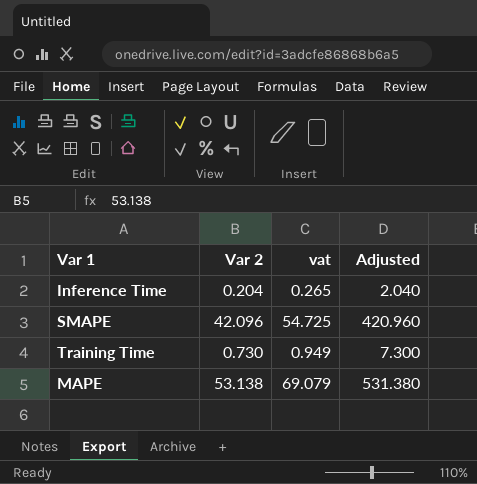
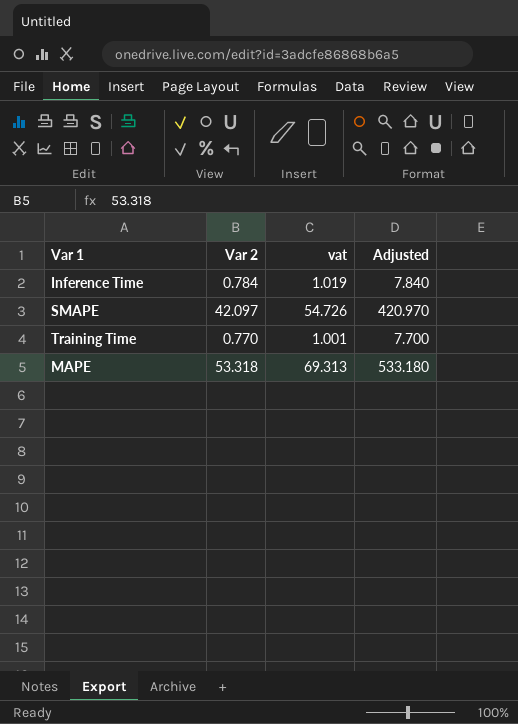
Inference Time | Var 2: 0.204 -> 0.784
Inference Time | vat: 0.265 -> 1.019
Inference Time | Adjusted: 2.040 -> 7.840
SMAPE | Var 2: 42.096 -> 42.097
SMAPE | vat: 54.725 -> 54.726
SMAPE | Adjusted: 420.960 -> 420.970
Training Time | Var 2: 0.730 -> 0.770
Training Time | vat: 0.949 -> 1.001
Training Time | Adjusted: 7.300 -> 7.700
MAPE | Var 2: 53.138 -> 53.318
MAPE | vat: 69.079 -> 69.313
MAPE | Adjusted: 531.380 -> 533.180

